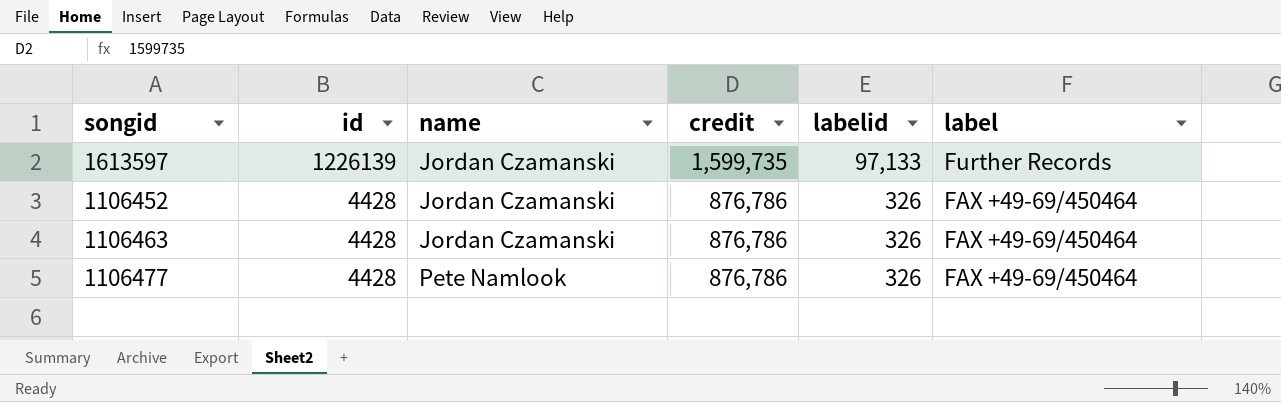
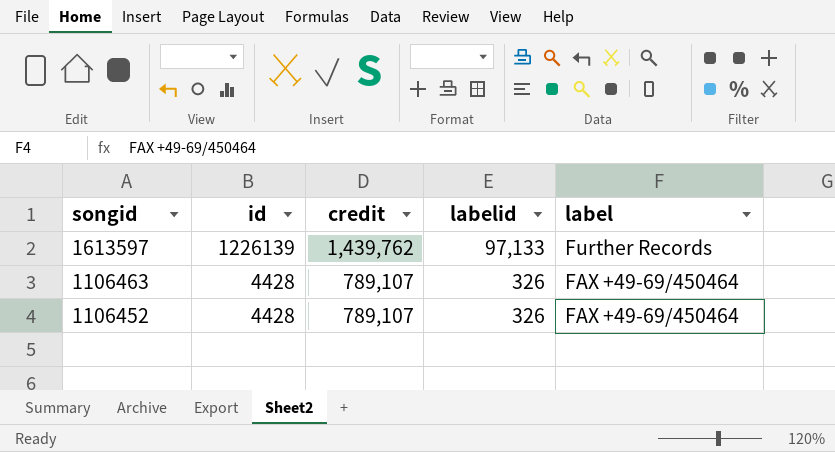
row order: id descending -> songid descending
column name | position: 3 -> none
row 1106477: 4428 | Pete Namlook | 876,786 | 326 | FAX +49-69/450464 -> none
1613597 | credit: 1,599,735 -> 1,439,762
1106463 | credit: 876,786 -> 789,107
1106452 | credit: 876,786 -> 789,107

